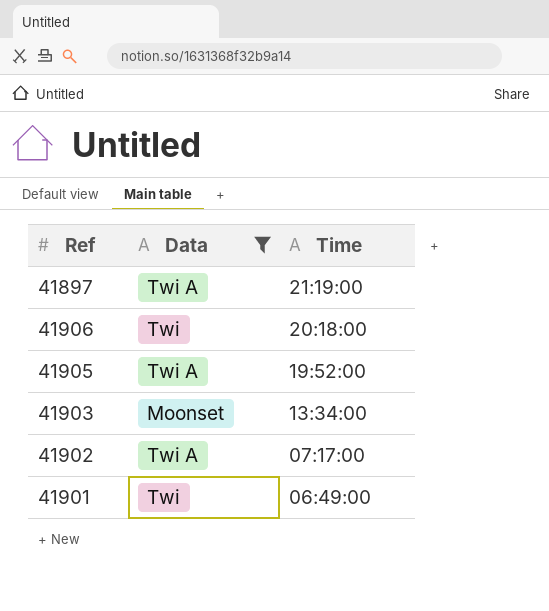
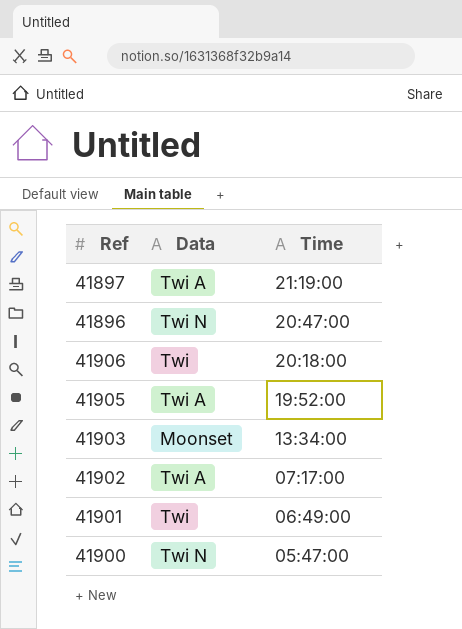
filter: Data != Twi N -> none

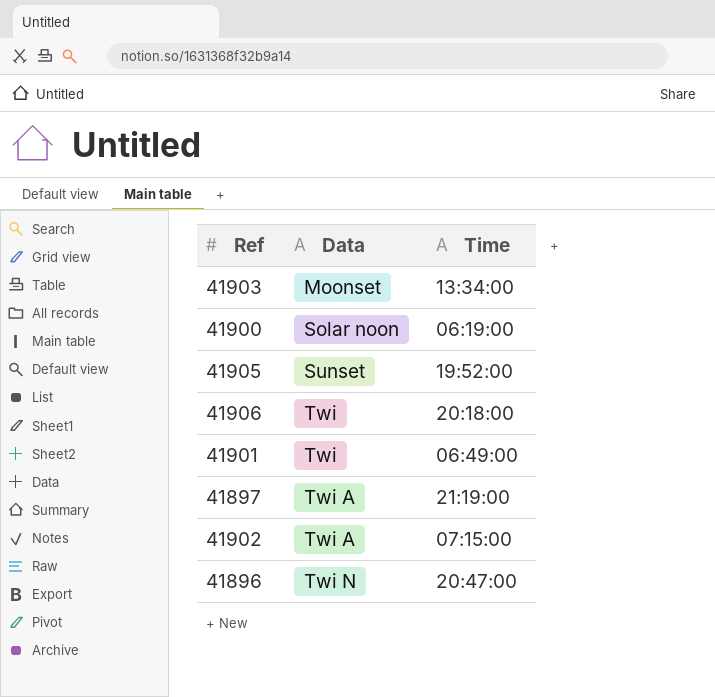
row order: Time descending -> Data ascending
41900 | Data: Twi N -> Solar noon
41900 | Time: 05:47:00 -> 06:19:00
41905 | Data: Twi A -> Sunset
41902 | Time: 07:17:00 -> 07:15:00

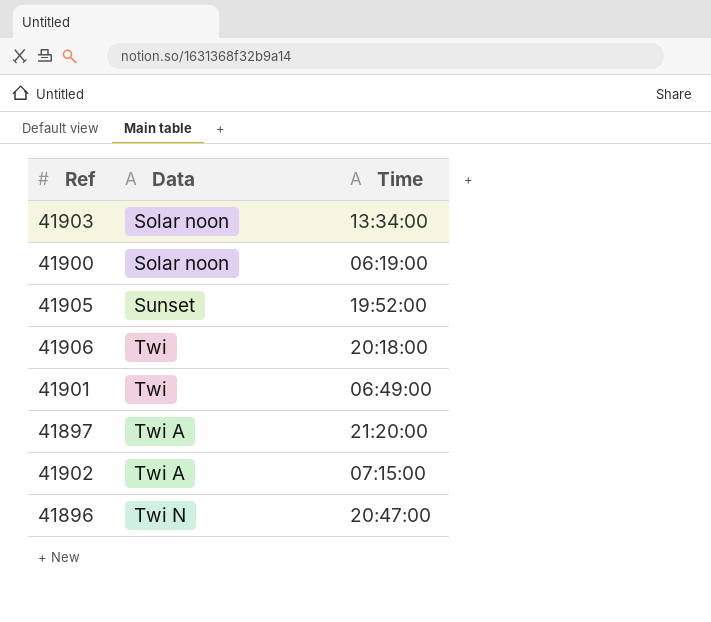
41903 | Data: Moonset -> Solar noon
41897 | Time: 21:19:00 -> 21:20:00

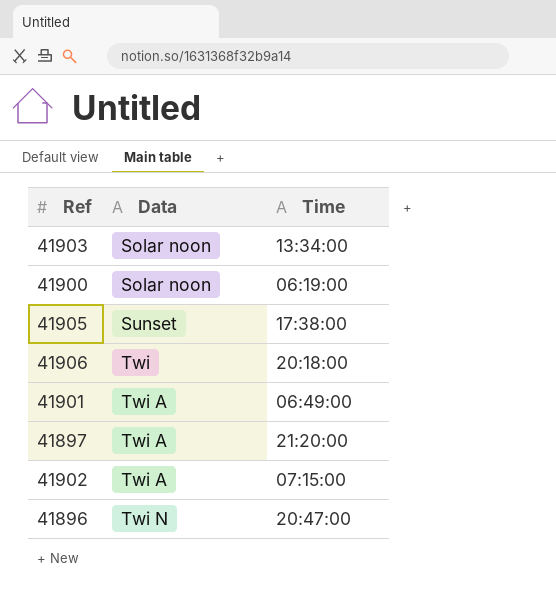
41905 | Time: 19:52:00 -> 17:38:00
41901 | Data: Twi -> Twi A

